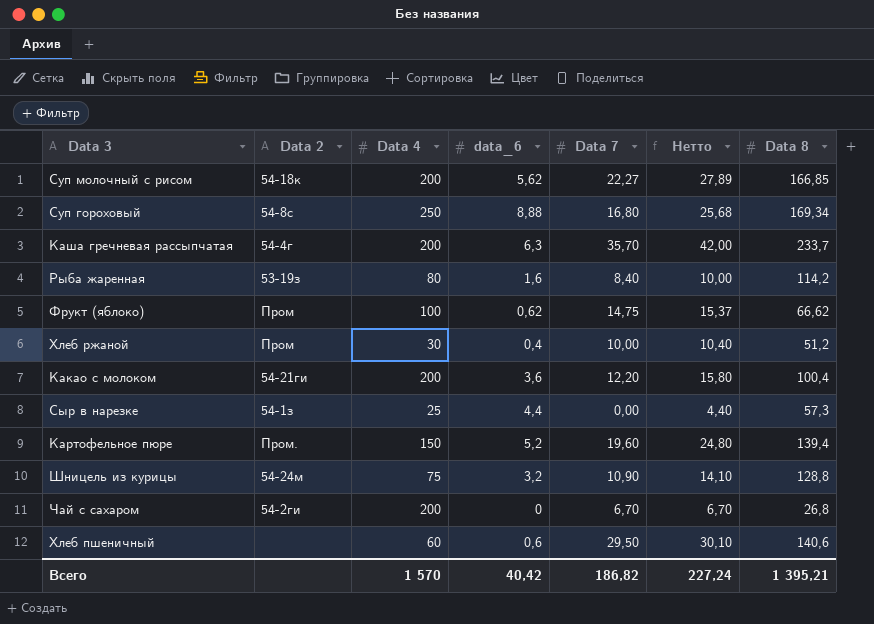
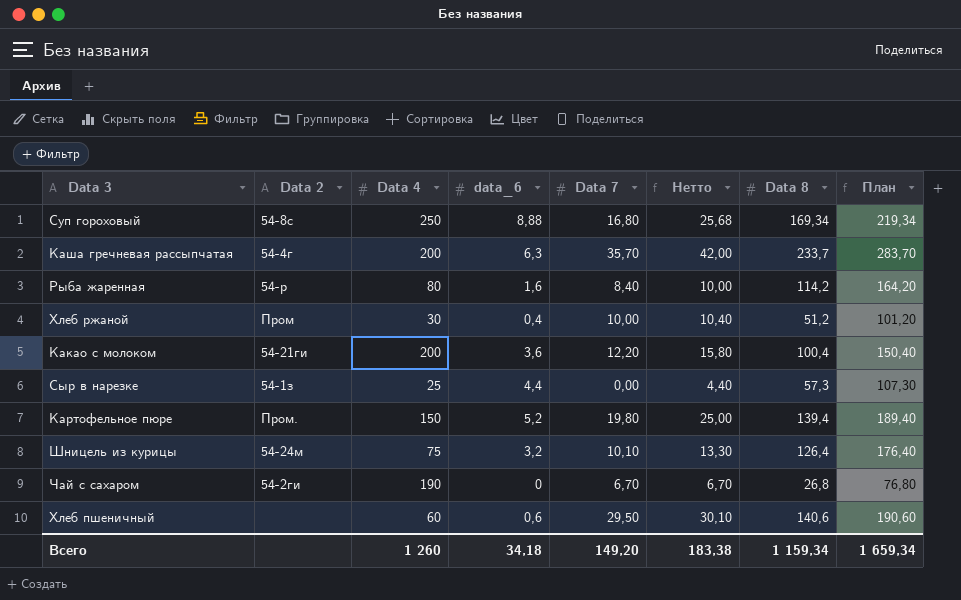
column План | formula: none -> [Data 8] + 50
row Суп молочный с рисом: 54-18к | 200 | 5,62 | 22,27 | 27,89 | 166,85 -> none
row Фрукт (яблоко): Пром | 100 | 0,62 | 14,75 | 15,37 | 66,62 -> none
Рыба жаренная | Data 2: 53-19з -> 54-р
Картофельное пюре | Data 7: 19,60 -> 19,80
Картофельное пюре | Нетто: 24,80 -> 25,00
Шницель из курицы | Data 7: 10,90 -> 10,10
Шницель из курицы | Нетто: 14,10 -> 13,30
Шницель из курицы | Data 8: 128,8 -> 126,4
Чай с сахаром | Data 4: 200 -> 190
Всего | Data 4: 1 570 -> 1 260
Всего | data_6: 40,42 -> 34,18
Всего | Data 7: 186,82 -> 149,20
Всего | Нетто: 227,24 -> 183,38
Всего | Data 8: 1 395,21 -> 1 159,34

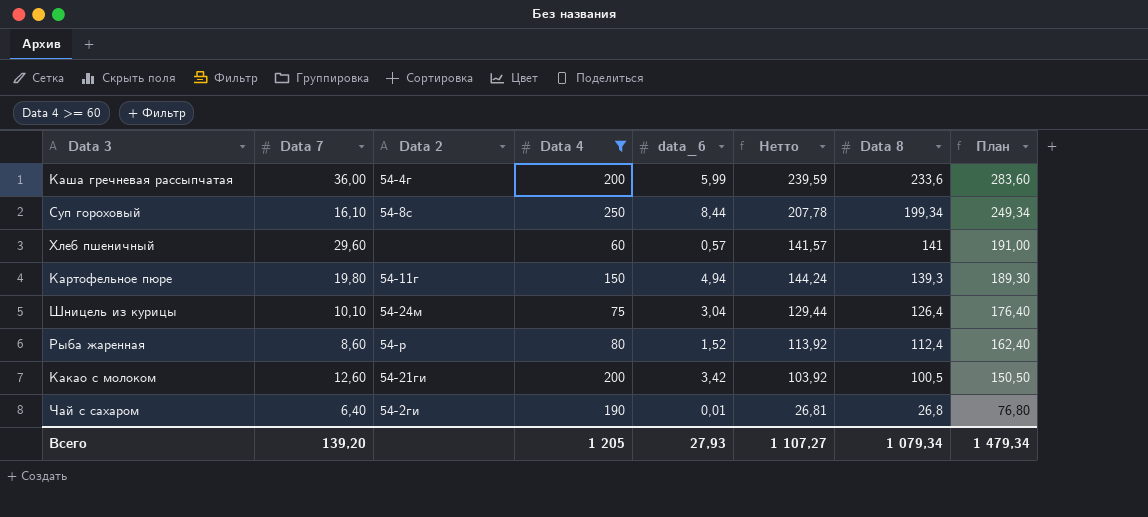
filter: none -> Data 4 >= 60
row order: none -> Data 8 descending
column Data 7 | position: 5 -> 2
column Нетто | formula: [data_6] + [Data 7] -> [data_6] + [Data 8]
Каша гречневая рассыпчатая | Data 7: 35,70 -> 36,00
Каша гречневая рассыпчатая | data_6: 6,3 -> 5,99
Каша гречневая рассыпчатая | Data 8: 233,7 -> 233,6
Каша гречневая рассыпчатая | План: 283,70 -> 283,60
Суп гороховый | Data 7: 16,80 -> 16,10
Суп гороховый | data_6: 8,88 -> 8,44
Суп гороховый | Data 8: 169,34 -> 199,34
Суп гороховый | План: 219,34 -> 249,34
Хлеб пшеничный | Data 7: 29,50 -> 29,60
Хлеб пшеничный | data_6: 0,6 -> 0,57
Хлеб пшеничный | Data 8: 140,6 -> 141
Хлеб пшеничный | План: 190,60 -> 191,00
Картофельное пюре | Data 2: Пром. -> 54-11г
Картофельное пюре | data_6: 5,2 -> 4,94
Картофельное пюре | Data 8: 139,4 -> 139,3
Картофельное пюре | План: 189,40 -> 189,30
Шницель из курицы | data_6: 3,2 -> 3,04
Рыба жаренная | Data 7: 8,40 -> 8,60
Рыба жаренная | data_6: 1,6 -> 1,52
Рыба жаренная | Data 8: 114,2 -> 112,4
Рыба жаренная | План: 164,20 -> 162,40
Какао с молоком | Data 7: 12,20 -> 12,60
Какао с молоком | data_6: 3,6 -> 3,42
Какао с молоком | Data 8: 100,4 -> 100,5
Какао с молоком | План: 150,40 -> 150,50
Чай с сахаром | Data 7: 6,70 -> 6,40
Чай с сахаром | data_6: 0 -> 0,01
Всего | Data 7: 149,20 -> 139,20
Всего | Data 4: 1 260 -> 1 205
Всего | data_6: 34,18 -> 27,93
Всего | Нетто: 183,38 -> 1 107,27
Всего | Data 8: 1 159,34 -> 1 079,34
Всего | План: 1 659,34 -> 1 479,34

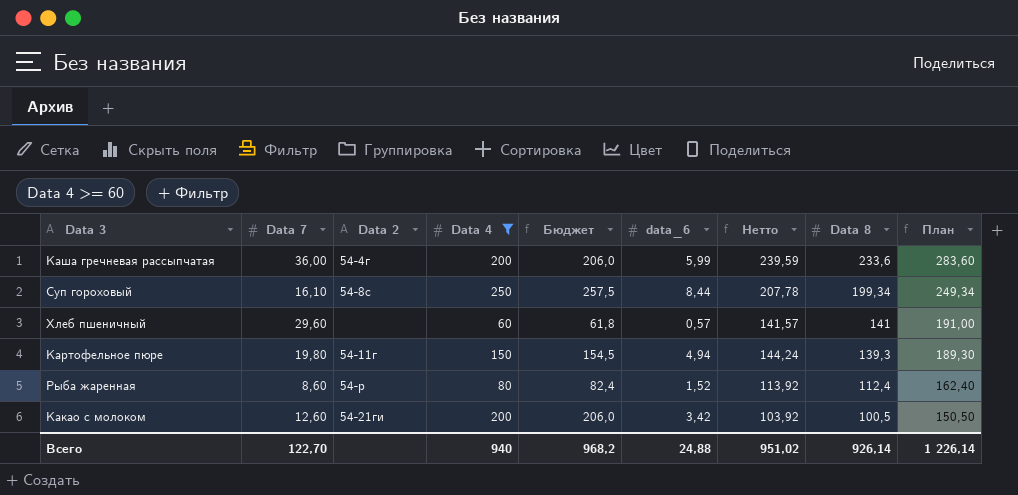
column Бюджет | formula: none -> [Data 4] * 1,03
row Шницель из курицы: 10,10 | 54-24м | 75 | 3,04 | 129,44 | 126,4 | 176,40 -> none
row Чай с сахаром: 6,40 | 54-2ги | 190 | 0,01 | 26,81 | 26,8 | 76,80 -> none
Всего | Data 7: 139,20 -> 122,70
Всего | Data 4: 1 205 -> 940
Всего | data_6: 27,93 -> 24,88
Всего | Нетто: 1 107,27 -> 951,02
Всего | Data 8: 1 079,34 -> 926,14
Всего | План: 1 479,34 -> 1 226,14

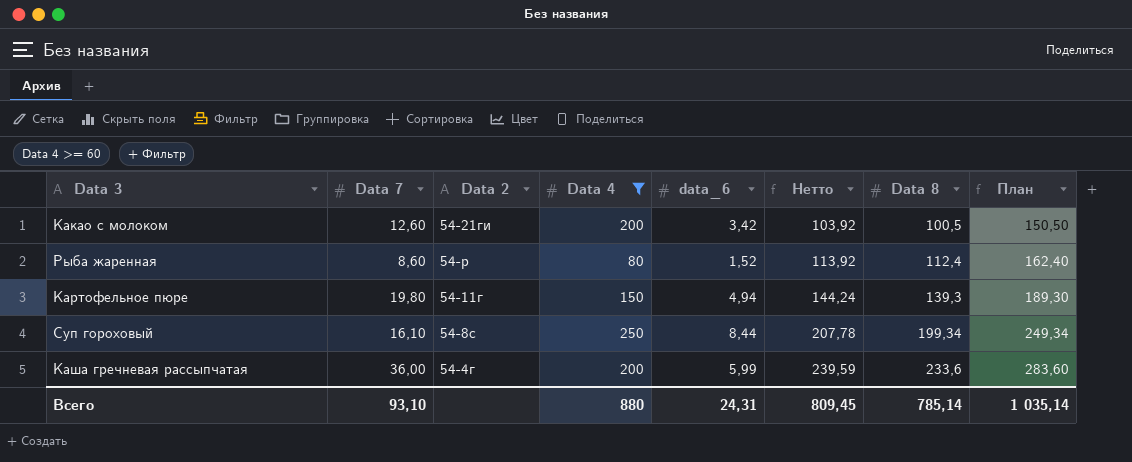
row order: Data 8 descending -> Нетто ascending
column Бюджет | formula: [Data 4] * 1,03 -> none
row Хлеб пшеничный: 29,60 | none | 60 | 61,8 | 0,57 | 141,57 | 141 | 191,00 -> none
Всего | Data 7: 122,70 -> 93,10
Всего | Data 4: 940 -> 880
Всего | data_6: 24,88 -> 24,31
Всего | Нетто: 951,02 -> 809,45
Всего | Data 8: 926,14 -> 785,14
Всего | План: 1 226,14 -> 1 035,14

